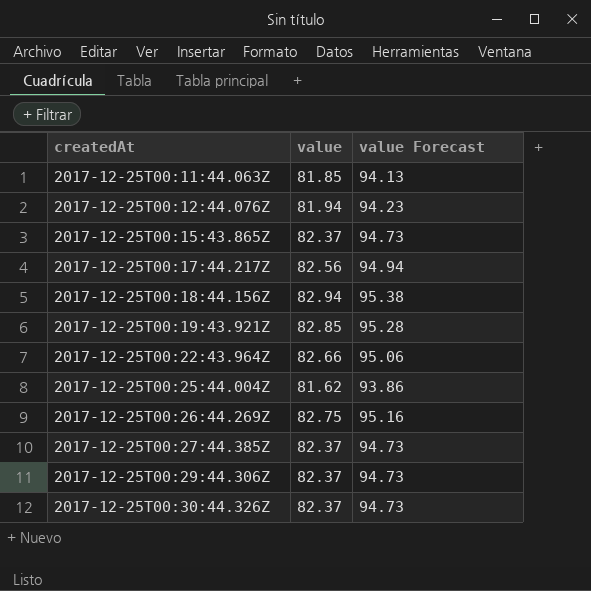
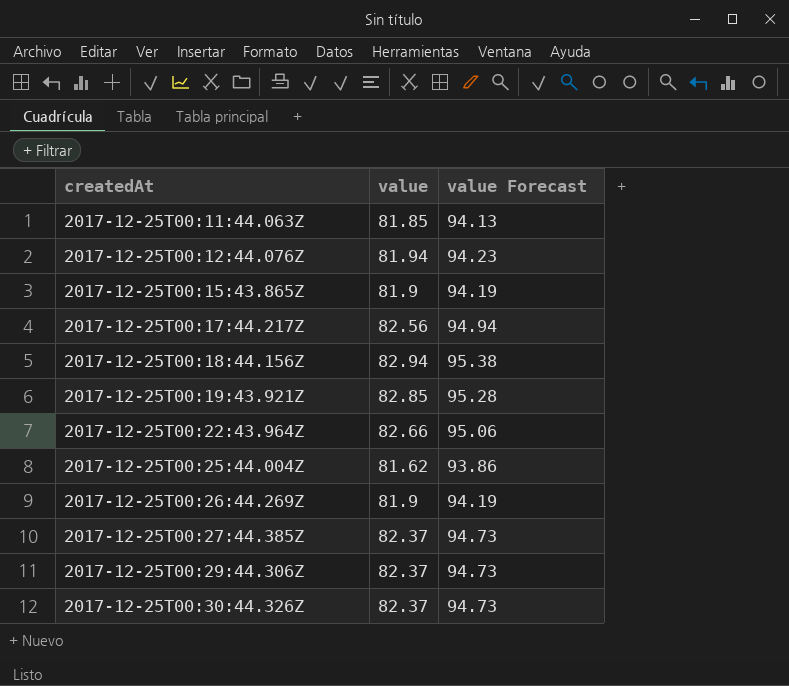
2017-12-25T00:15:43.865Z | value: 82.37 -> 81.9
2017-12-25T00:15:43.865Z | value Forecast: 94.73 -> 94.19
2017-12-25T00:26:44.269Z | value: 82.75 -> 81.9
2017-12-25T00:26:44.269Z | value Forecast: 95.16 -> 94.19

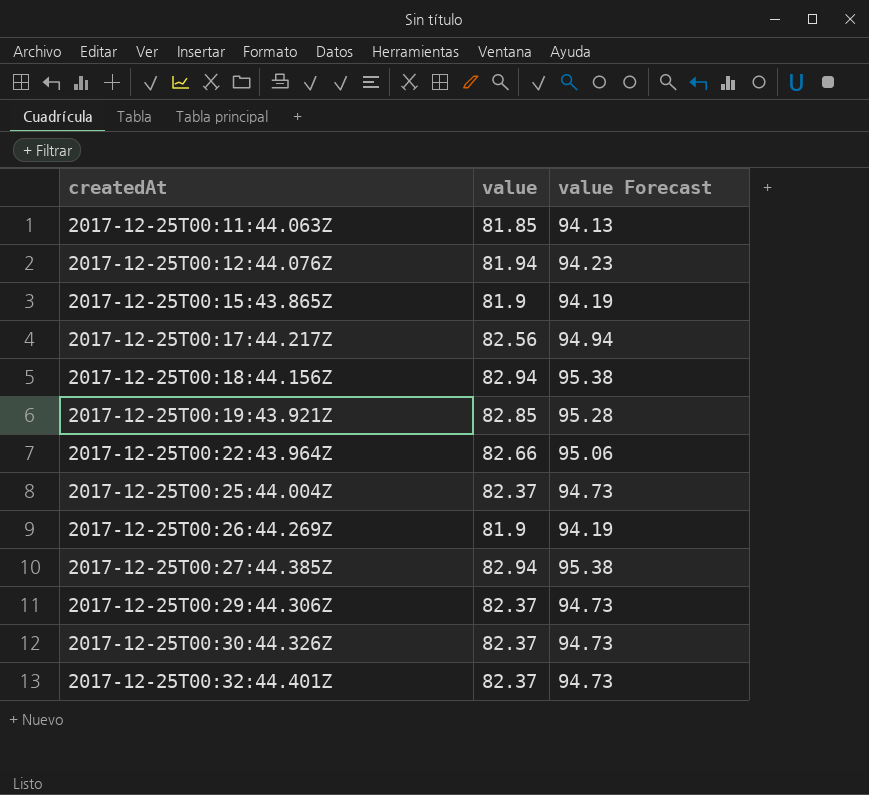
2017-12-25T00:25:44.004Z | value: 81.62 -> 82.37
2017-12-25T00:25:44.004Z | value Forecast: 93.86 -> 94.73
2017-12-25T00:27:44.385Z | value: 82.37 -> 82.94
2017-12-25T00:27:44.385Z | value Forecast: 94.73 -> 95.38
row 2017-12-25T00:32:44.401Z: none -> 82.37 | 94.73

